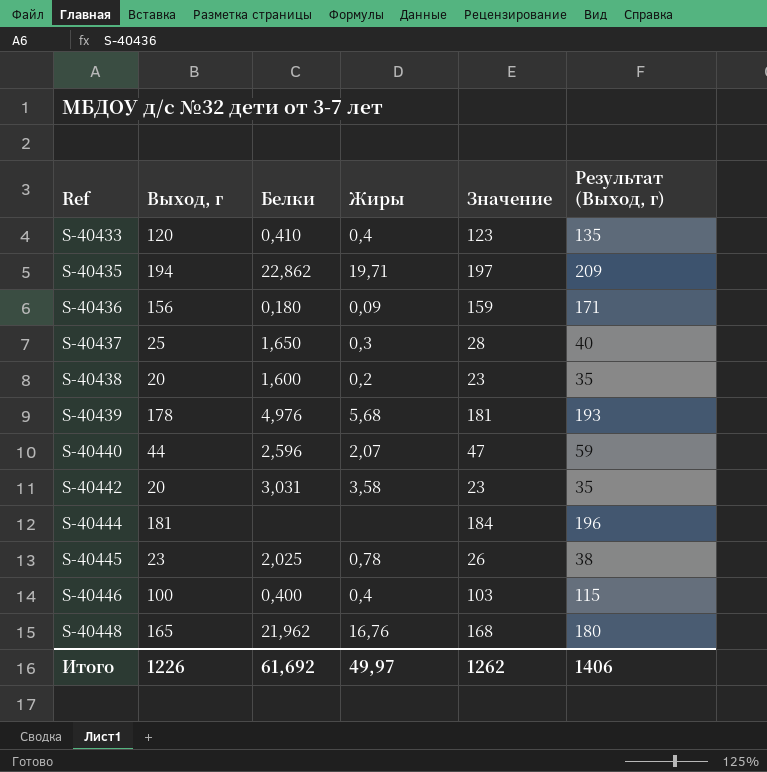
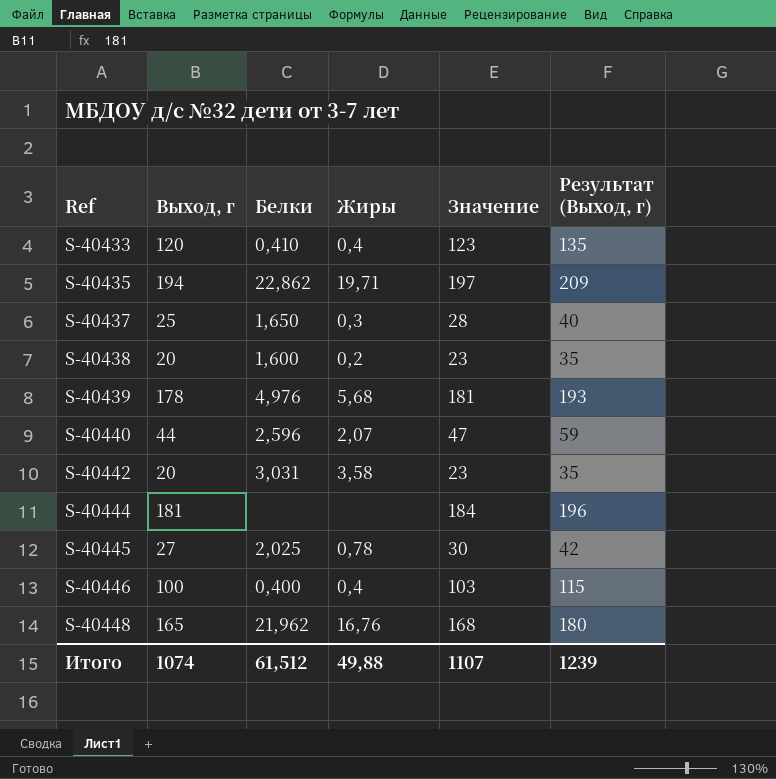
row S-40436: 156 | 0,180 | 0,09 | 159 | 171 -> none
S-40445 | Выход, г: 23 -> 27
S-40445 | Значение: 26 -> 30
S-40445 | Результат (Выход, г): 38 -> 42
Итого | Выход, г: 1226 -> 1074
Итого | Белки: 61,692 -> 61,512
Итого | Жиры: 49,97 -> 49,88
Итого | Значение: 1262 -> 1107
Итого | Результат (Выход, г): 1406 -> 1239

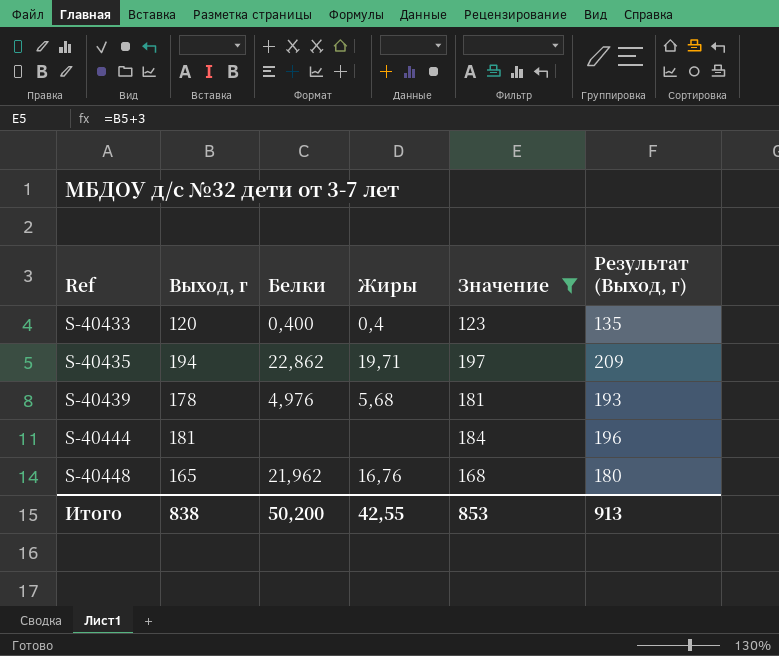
filter: none -> Значение >= 123
S-40433 | Белки: 0,410 -> 0,400
Итого | Выход, г: 1074 -> 838
Итого | Белки: 61,512 -> 50,200
Итого | Жиры: 49,88 -> 42,55
Итого | Значение: 1107 -> 853
Итого | Результат (Выход, г): 1239 -> 913

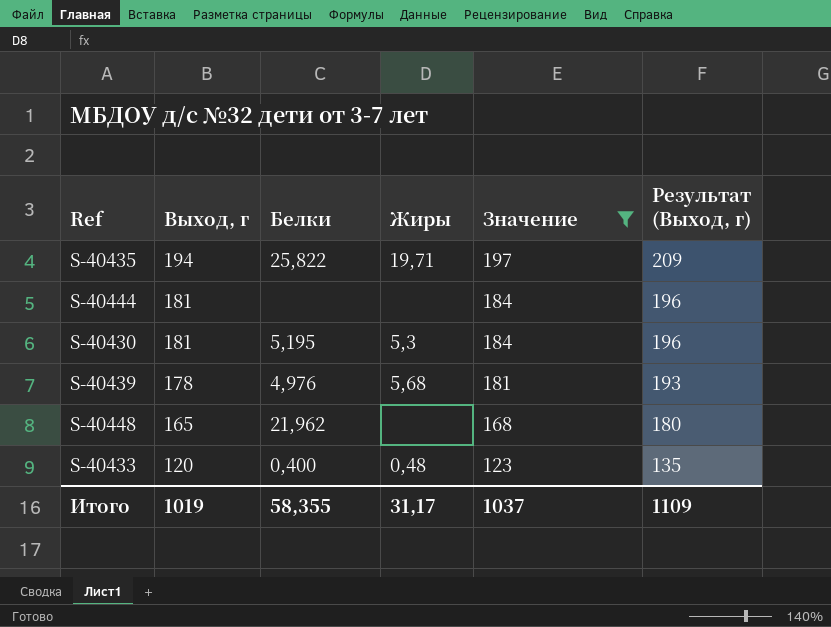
row order: Ref ascending -> Выход, г descending
S-40435 | Белки: 22,862 -> 25,822
row S-40430: none -> 181 | 5,195 | 5,3 | 184 | 196
S-40448 | Жиры: 16,76 -> none
S-40433 | Жиры: 0,4 -> 0,48
Итого | Выход, г: 838 -> 1019
Итого | Белки: 50,200 -> 58,355
Итого | Жиры: 42,55 -> 31,17
Итого | Значение: 853 -> 1037
Итого | Результат (Выход, г): 913 -> 1109

